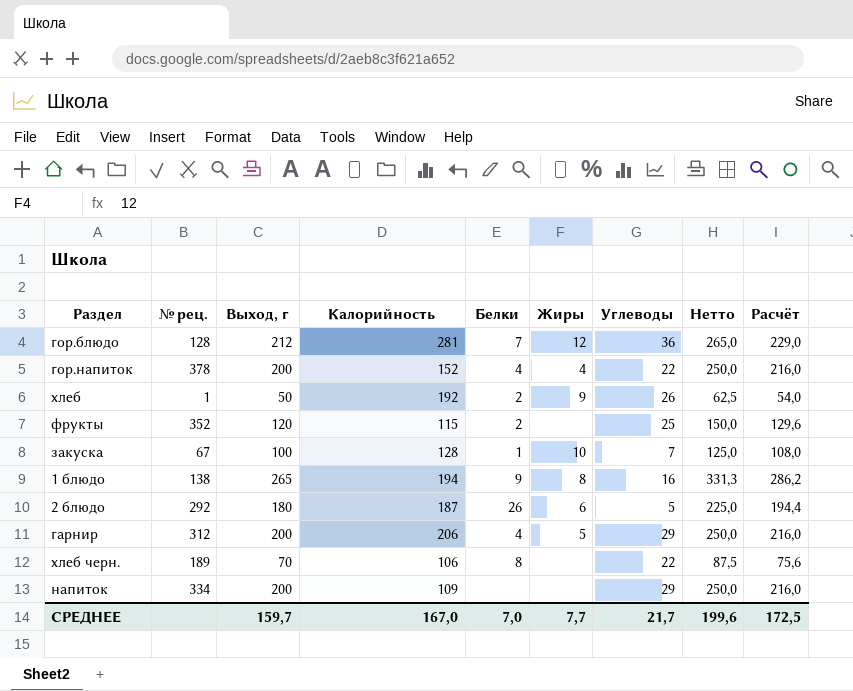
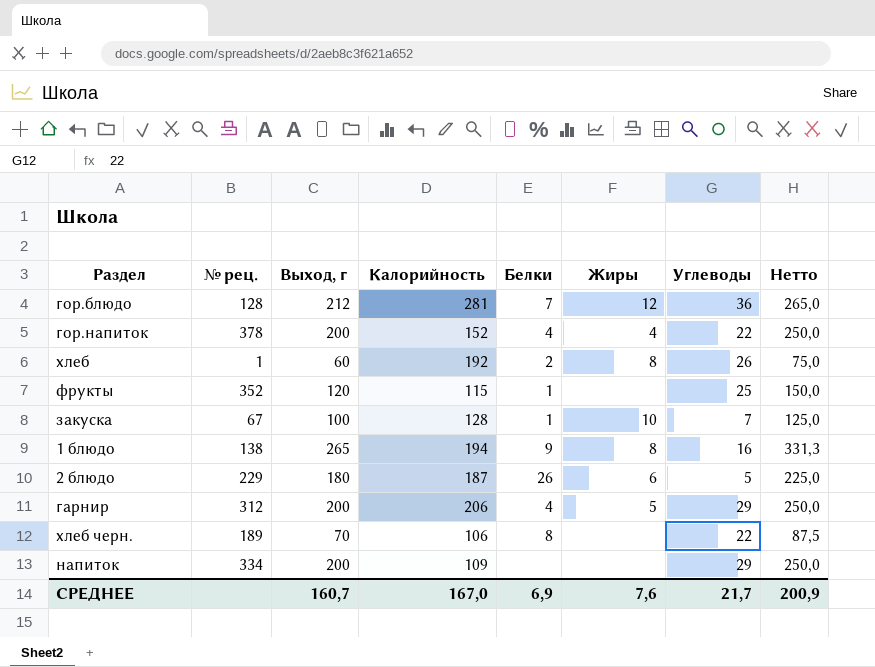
column Расчёт | formula: [Выход, г] * 1,08 -> none
хлеб | Выход, г: 50 -> 60
хлеб | Жиры: 9 -> 8
хлеб | Нетто: 62,5 -> 75,0
фрукты | Белки: 2 -> 1
2 блюдо | № рец.: 292 -> 229
СРЕДНЕЕ | Выход, г: 159,7 -> 160,7
СРЕДНЕЕ | Белки: 7,0 -> 6,9
СРЕДНЕЕ | Жиры: 7,7 -> 7,6
СРЕДНЕЕ | Нетто: 199,6 -> 200,9

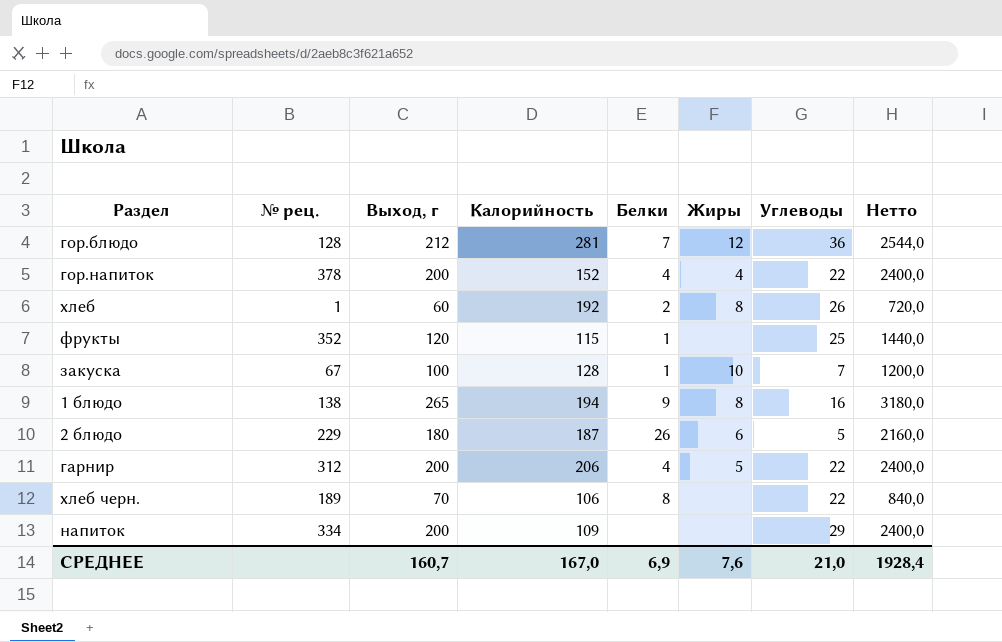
column Нетто | formula: [Выход, г] * 1,25 -> [Выход, г] * 12
гарнир | Углеводы: 29 -> 22
СРЕДНЕЕ | Углеводы: 21,7 -> 21,0
СРЕДНЕЕ | Нетто: 200,9 -> 1928,4

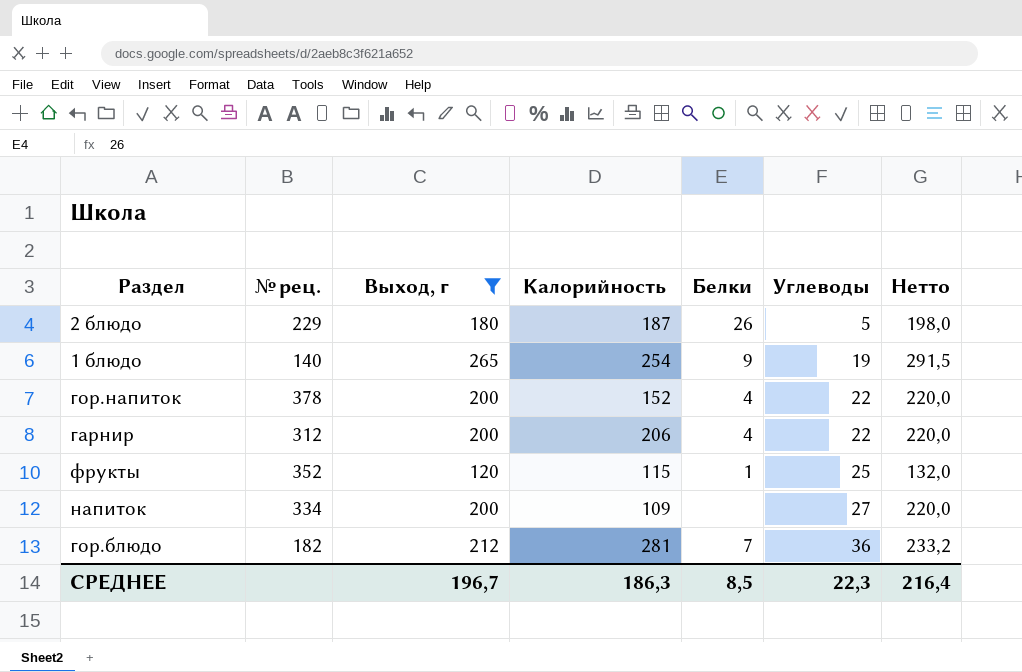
filter: none -> Выход, г >= 120
row order: none -> Углеводы ascending
column Жиры | position: 6 -> none
column Нетто | formula: [Выход, г] * 12 -> [Выход, г] * 1,1
1 блюдо | № рец.: 138 -> 140
1 блюдо | Калорийность: 194 -> 254
1 блюдо | Углеводы: 16 -> 19
напиток | Углеводы: 29 -> 27
гор.блюдо | № рец.: 128 -> 182
СРЕДНЕЕ | Выход, г: 160,7 -> 196,7
СРЕДНЕЕ | Калорийность: 167,0 -> 186,3
СРЕДНЕЕ | Белки: 6,9 -> 8,5
СРЕДНЕЕ | Углеводы: 21,0 -> 22,3
СРЕДНЕЕ | Нетто: 1928,4 -> 216,4

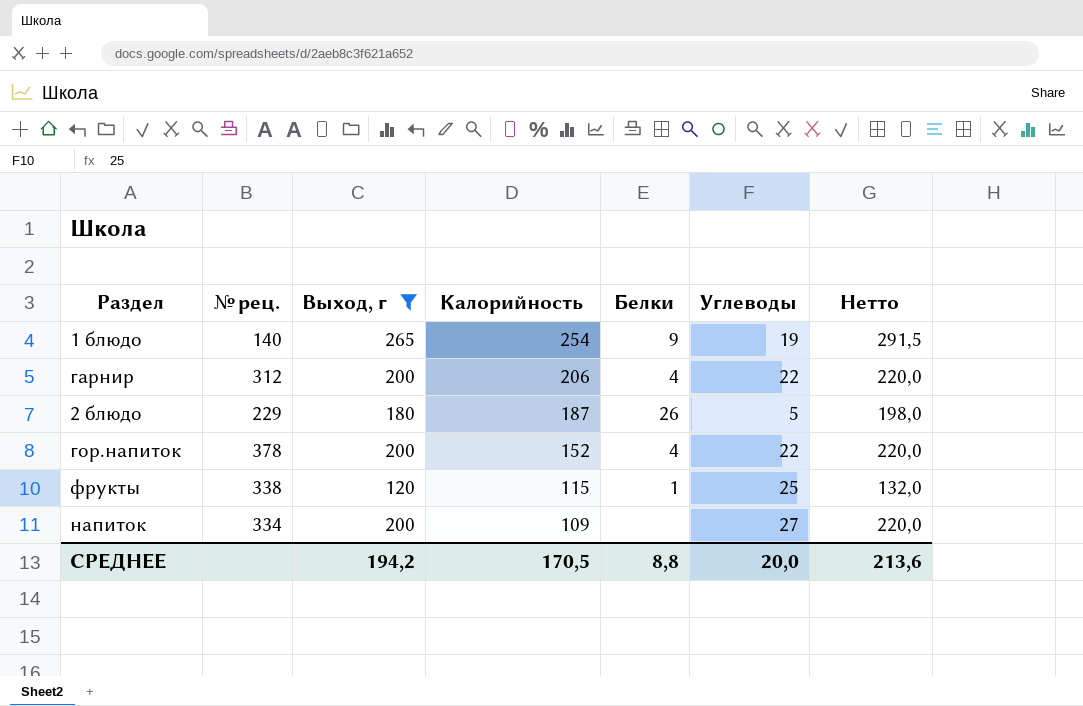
row order: Углеводы ascending -> Калорийность descending
row гор.блюдо: 182 | 212 | 281 | 7 | 36 | 233,2 -> none
фрукты | № рец.: 352 -> 338
СРЕДНЕЕ | Выход, г: 196,7 -> 194,2
СРЕДНЕЕ | Калорийность: 186,3 -> 170,5
СРЕДНЕЕ | Белки: 8,5 -> 8,8
СРЕДНЕЕ | Углеводы: 22,3 -> 20,0
СРЕДНЕЕ | Нетто: 216,4 -> 213,6

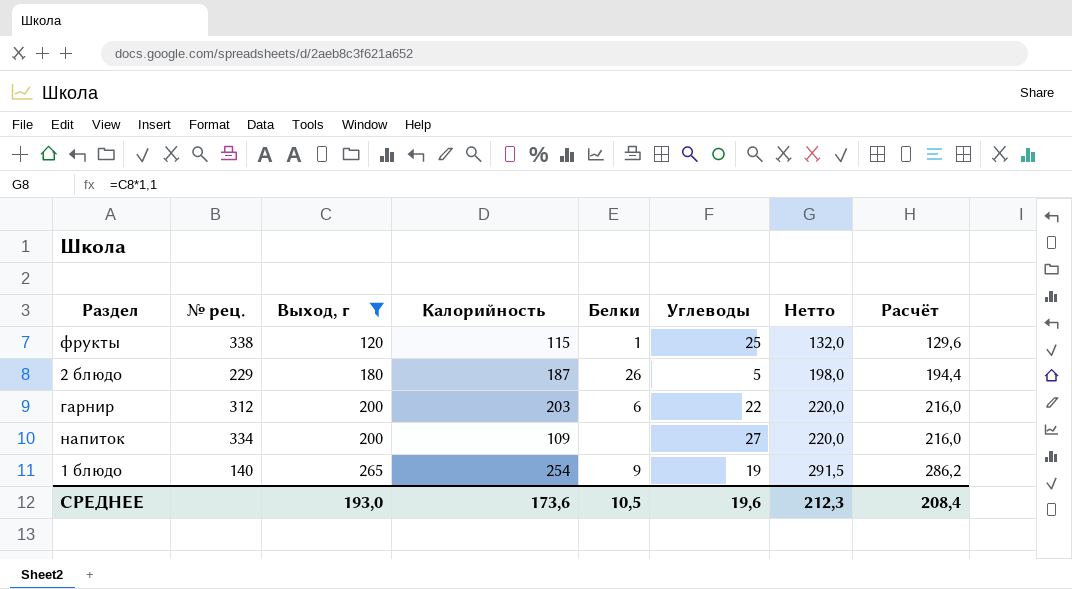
row order: Калорийность descending -> Выход, г ascending
column Расчёт | formula: none -> [Выход, г] * 1,08
row гор.напиток: 378 | 200 | 152 | 4 | 22 | 220,0 -> none
гарнир | Калорийность: 206 -> 203
гарнир | Белки: 4 -> 6
СРЕДНЕЕ | Выход, г: 194,2 -> 193,0
СРЕДНЕЕ | Калорийность: 170,5 -> 173,6
СРЕДНЕЕ | Белки: 8,8 -> 10,5
СРЕДНЕЕ | Углеводы: 20,0 -> 19,6
СРЕДНЕЕ | Нетто: 213,6 -> 212,3

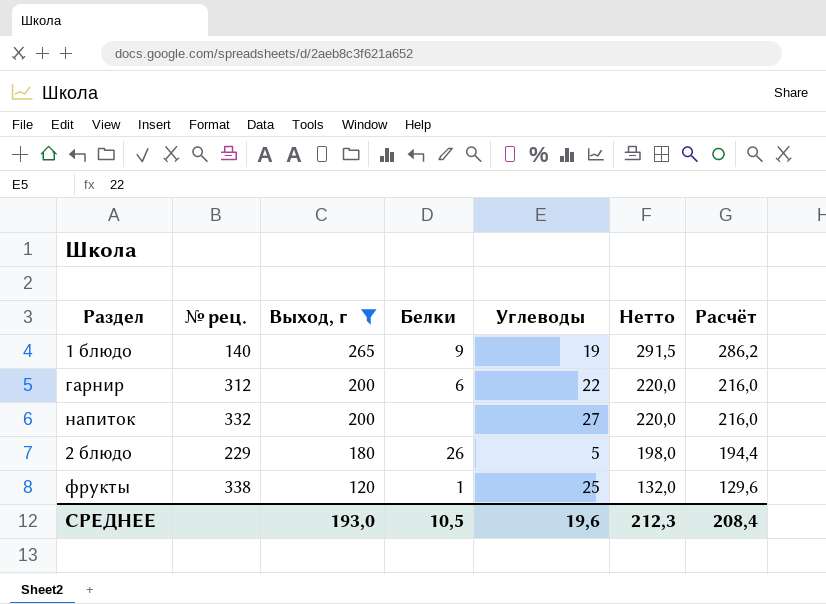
row order: Выход, г ascending -> Выход, г descending
column Калорийность | position: 4 -> none
напиток | № рец.: 334 -> 332

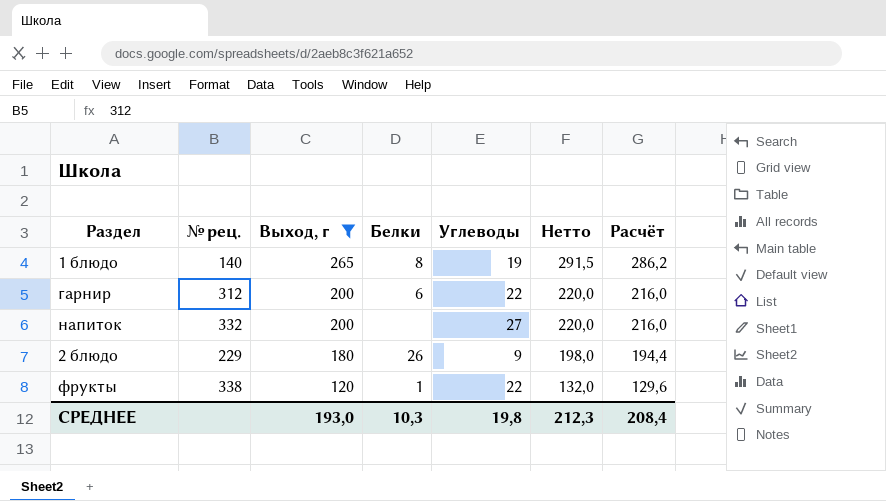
1 блюдо | Белки: 9 -> 8
2 блюдо | Углеводы: 5 -> 9
фрукты | Углеводы: 25 -> 22
СРЕДНЕЕ | Белки: 10,5 -> 10,3
СРЕДНЕЕ | Углеводы: 19,6 -> 19,8

